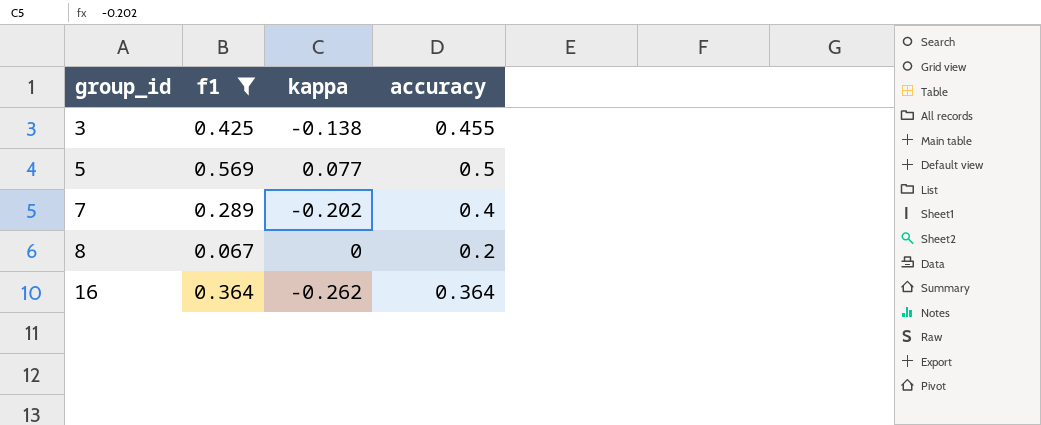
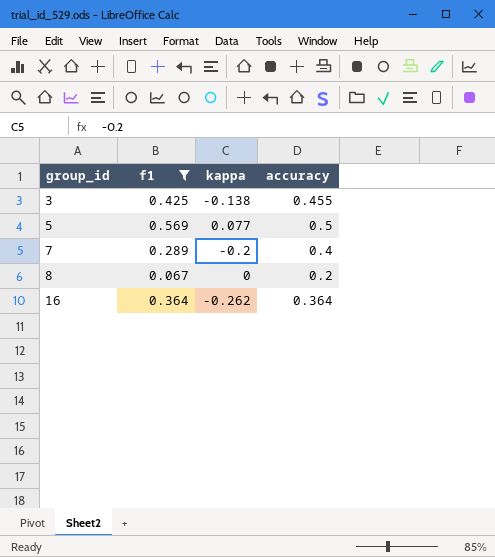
7 | kappa: -0.202 -> -0.2

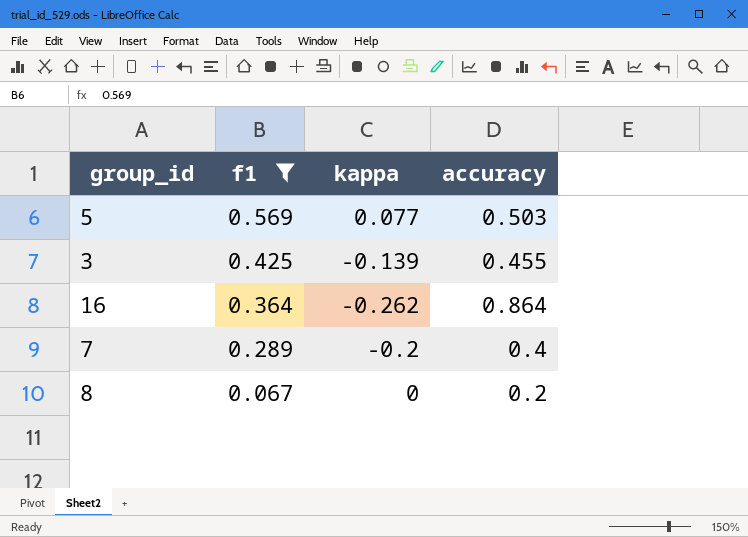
row order: group_id ascending -> f1 descending
5 | accuracy: 0.5 -> 0.503
3 | kappa: -0.138 -> -0.139
16 | accuracy: 0.364 -> 0.864

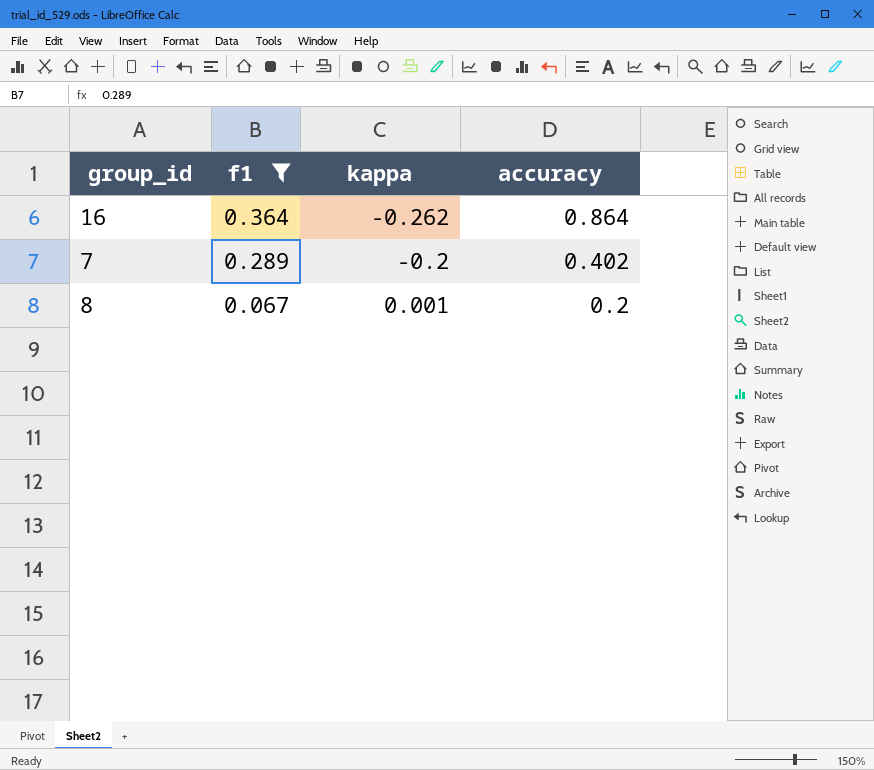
row 5: 0.569 | 0.077 | 0.503 -> none
row 3: 0.425 | -0.139 | 0.455 -> none
7 | accuracy: 0.4 -> 0.402
8 | kappa: 0 -> 0.001

